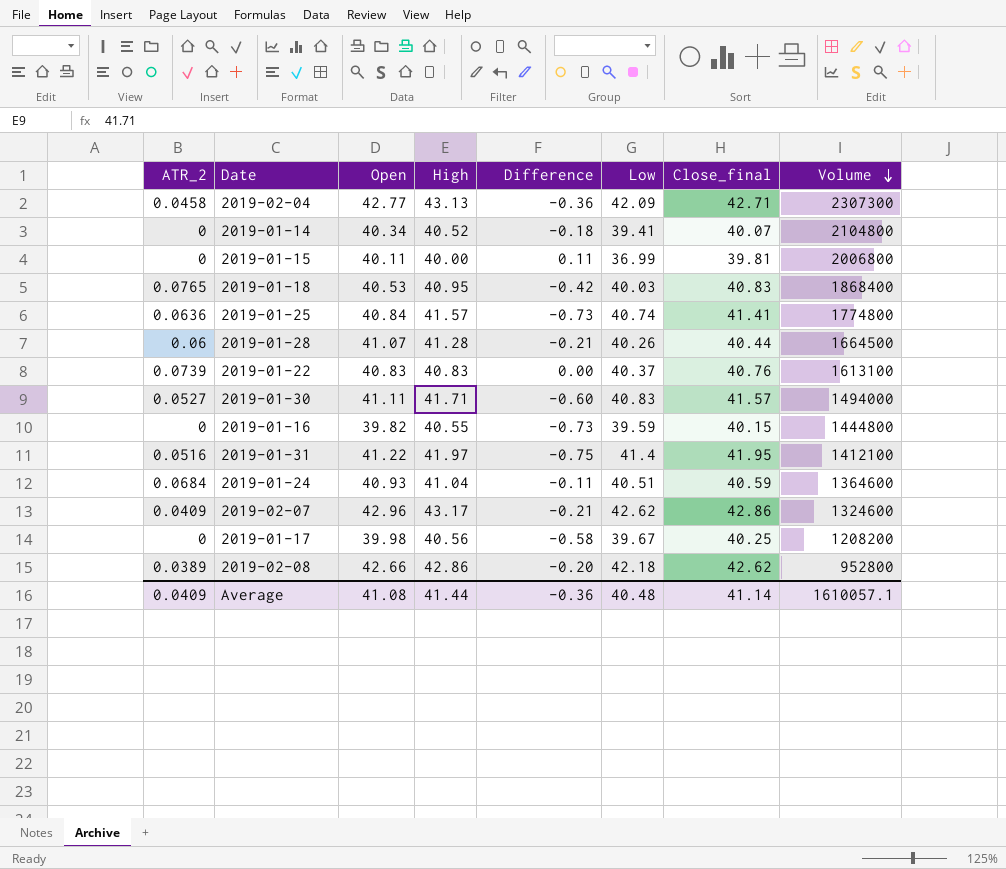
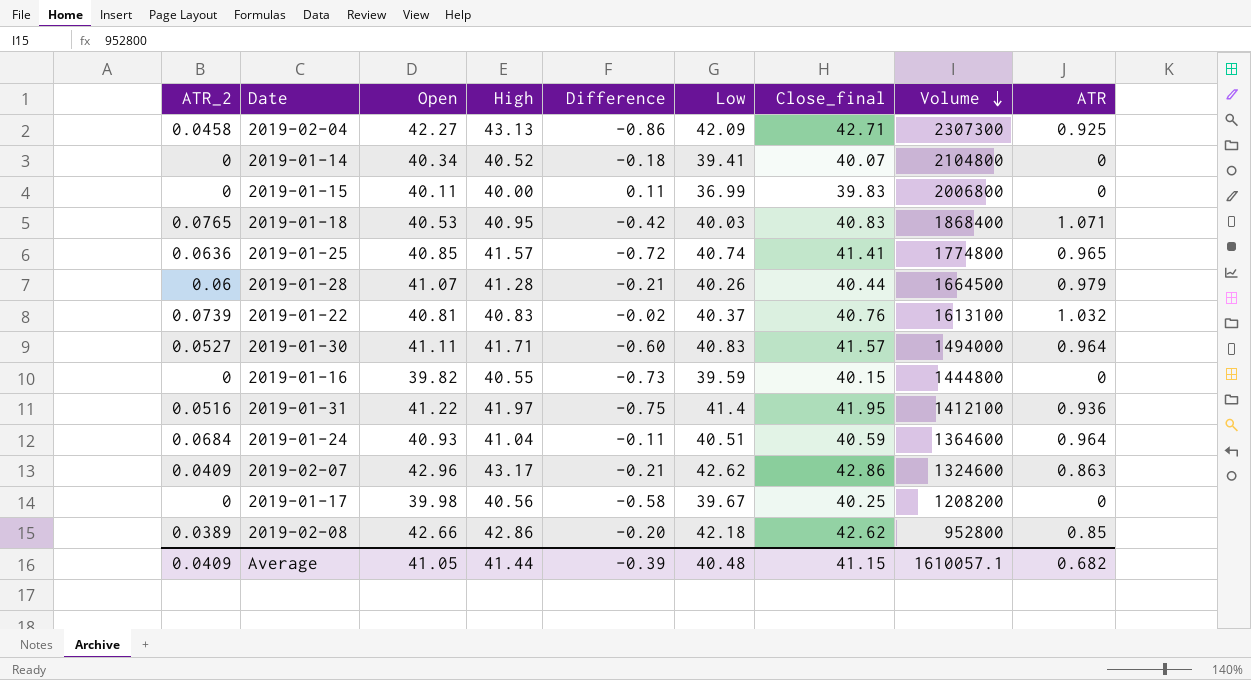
column ATR | position: none -> 9
2019-02-04 | Open: 42.77 -> 42.27
2019-02-04 | Difference: -0.36 -> -0.86
2019-01-15 | Close_final: 39.81 -> 39.83
2019-01-25 | Open: 40.84 -> 40.85
2019-01-25 | Difference: -0.73 -> -0.72
2019-01-22 | Open: 40.83 -> 40.81
2019-01-22 | Difference: 0.00 -> -0.02
Average | Open: 41.08 -> 41.05
Average | Difference: -0.36 -> -0.39
Average | Close_final: 41.14 -> 41.15

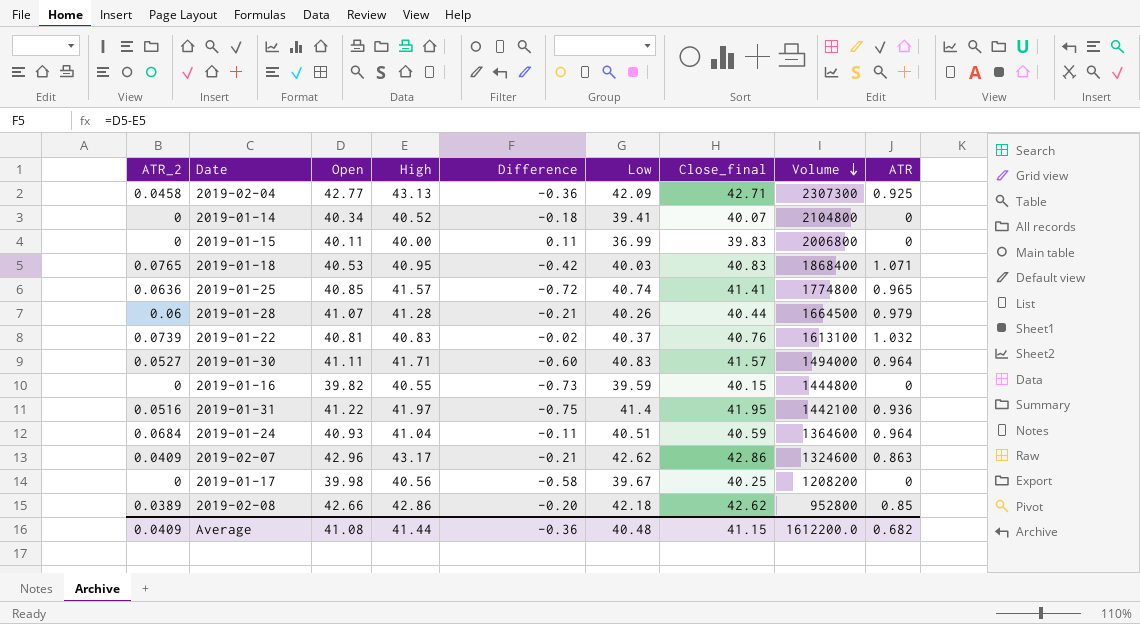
2019-02-04 | Open: 42.27 -> 42.77
2019-02-04 | Difference: -0.86 -> -0.36
2019-01-31 | Volume: 1412100 -> 1442100
Average | Open: 41.05 -> 41.08
Average | Difference: -0.39 -> -0.36
Average | Volume: 1610057.1 -> 1612200.0

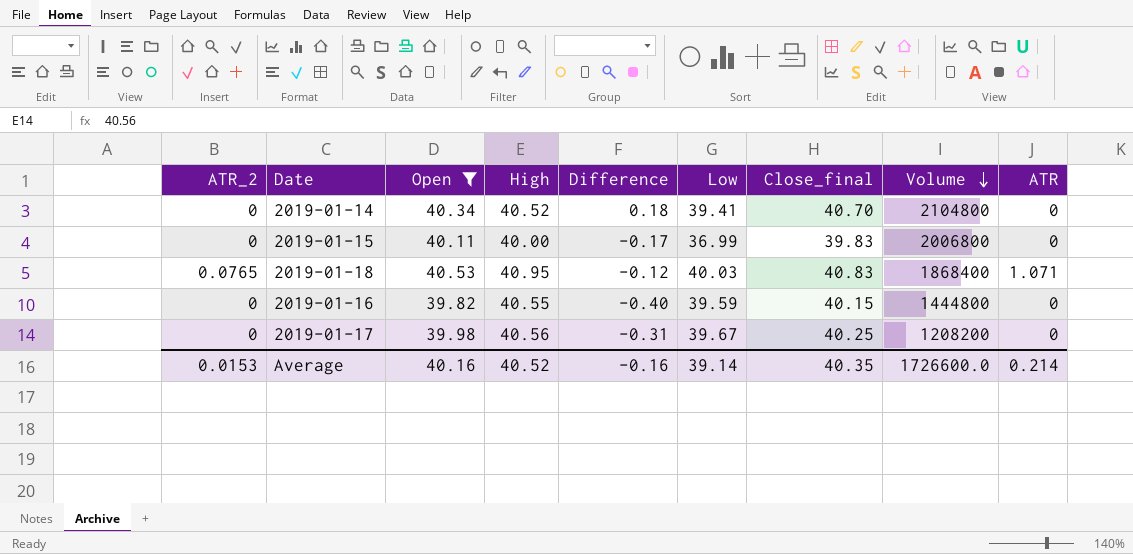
filter: none -> Open <= 40.53
column Difference | formula: [Open] - [High] -> [Close_final] - [High]
2019-01-14 | Close_final: 40.07 -> 40.70
Average | ATR_2: 0.0409 -> 0.0153
Average | Open: 41.08 -> 40.16
Average | High: 41.44 -> 40.52
Average | Difference: -0.36 -> -0.16
Average | Low: 40.48 -> 39.14
Average | Close_final: 41.15 -> 40.35
Average | Volume: 1612200.0 -> 1726600.0
Average | ATR: 0.682 -> 0.214

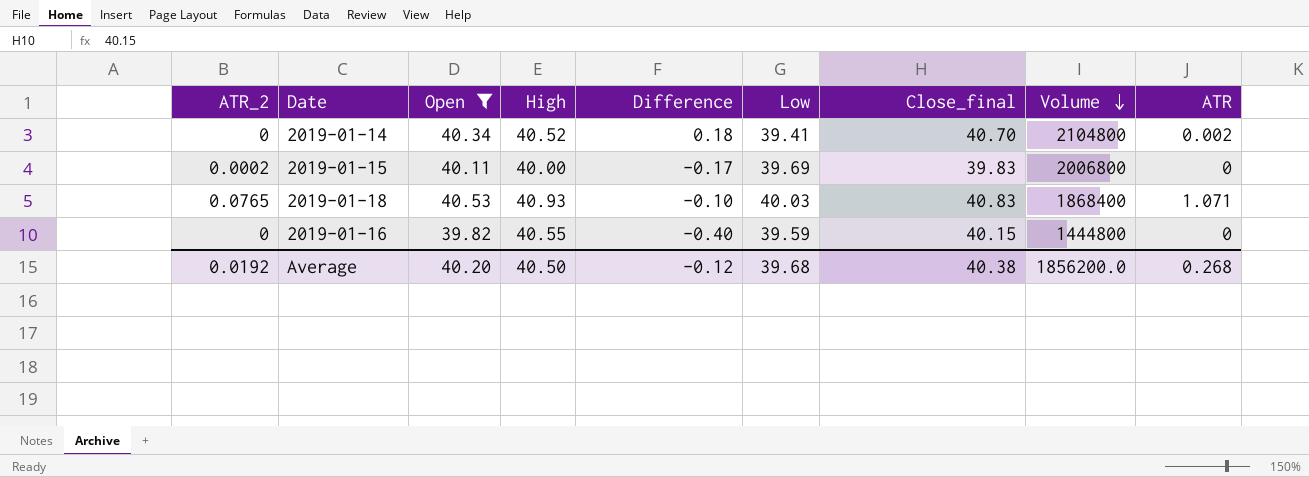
row 2019-01-17: 0 | 39.98 | 40.56 | -0.31 | 39.67 | 40.25 | 1208200 | 0 -> none
2019-01-14 | ATR: 0 -> 0.002
2019-01-15 | ATR_2: 0 -> 0.0002
2019-01-15 | Low: 36.99 -> 39.69
2019-01-18 | High: 40.95 -> 40.93
2019-01-18 | Difference: -0.12 -> -0.10
Average | ATR_2: 0.0153 -> 0.0192
Average | Open: 40.16 -> 40.20
Average | High: 40.52 -> 40.50
Average | Difference: -0.16 -> -0.12
Average | Low: 39.14 -> 39.68
Average | Close_final: 40.35 -> 40.38
Average | Volume: 1726600.0 -> 1856200.0
Average | ATR: 0.214 -> 0.268

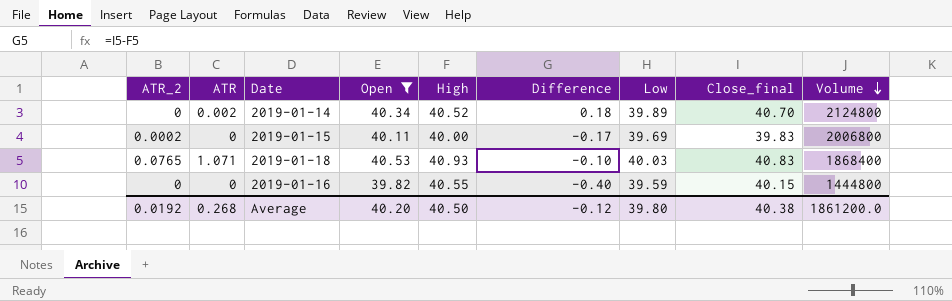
column ATR | position: 9 -> 2
2019-01-14 | Low: 39.41 -> 39.89
2019-01-14 | Volume: 2104800 -> 2124800
Average | Low: 39.68 -> 39.80
Average | Volume: 1856200.0 -> 1861200.0

